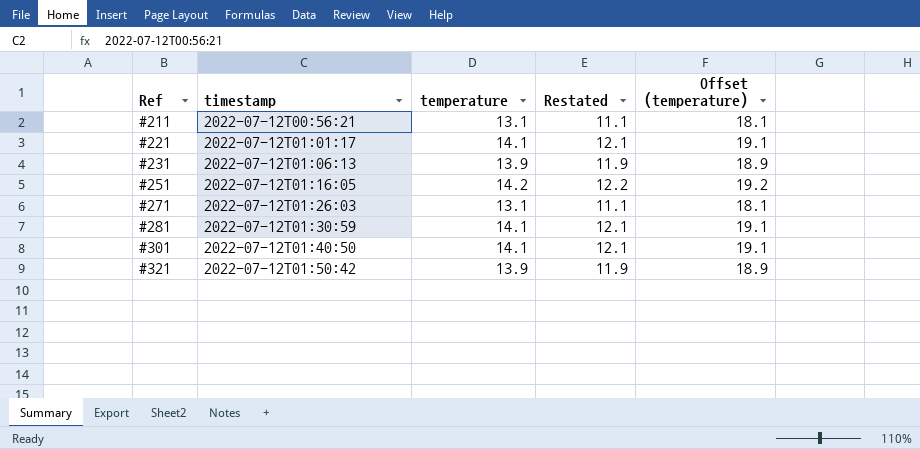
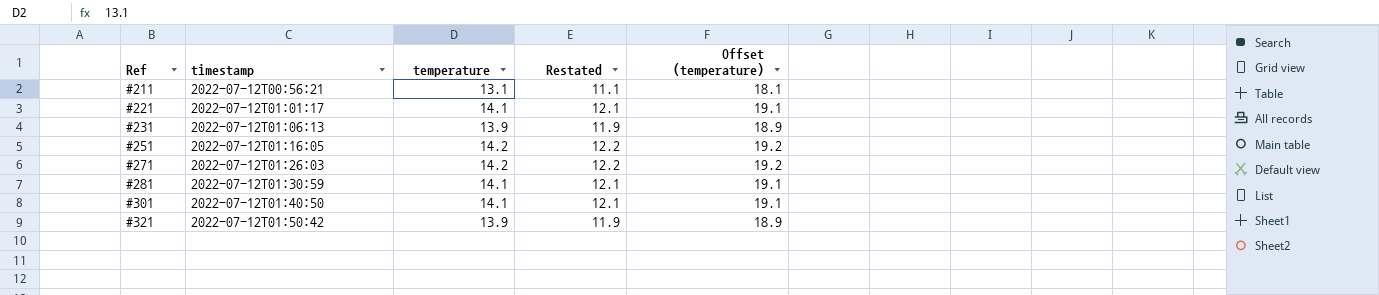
#271 | temperature: 13.1 -> 14.2
#271 | Restated: 11.1 -> 12.2
#271 | Offset (temperature): 18.1 -> 19.2

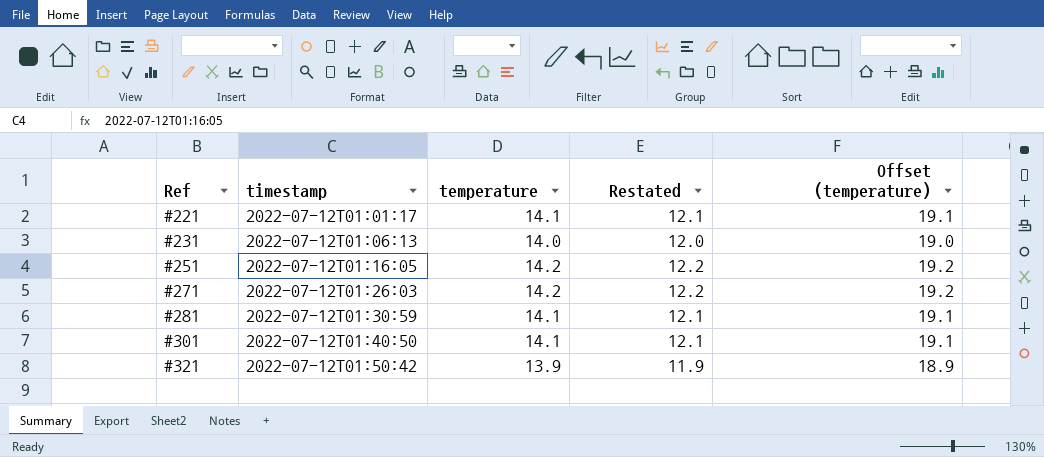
row #211: 2022-07-12T00:56:21 | 13.1 | 11.1 | 18.1 -> none
#231 | temperature: 13.9 -> 14.0
#231 | Restated: 11.9 -> 12.0
#231 | Offset (temperature): 18.9 -> 19.0

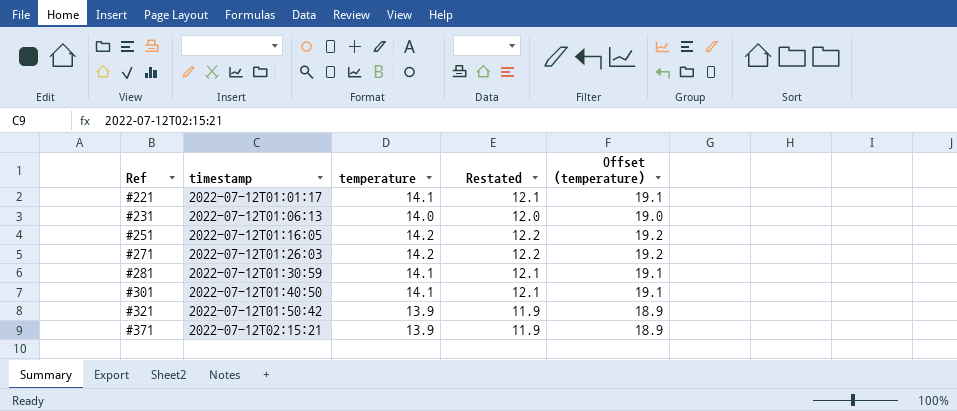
row #371: none -> 2022-07-12T02:15:21 | 13.9 | 11.9 | 18.9

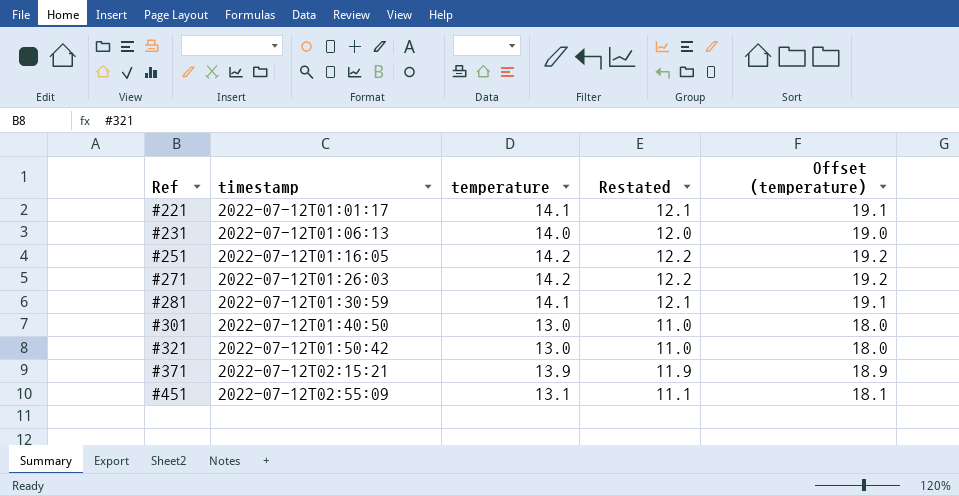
#301 | temperature: 14.1 -> 13.0
#301 | Restated: 12.1 -> 11.0
#301 | Offset (temperature): 19.1 -> 18.0
#321 | temperature: 13.9 -> 13.0
#321 | Restated: 11.9 -> 11.0
#321 | Offset (temperature): 18.9 -> 18.0
row #451: none -> 2022-07-12T02:55:09 | 13.1 | 11.1 | 18.1

